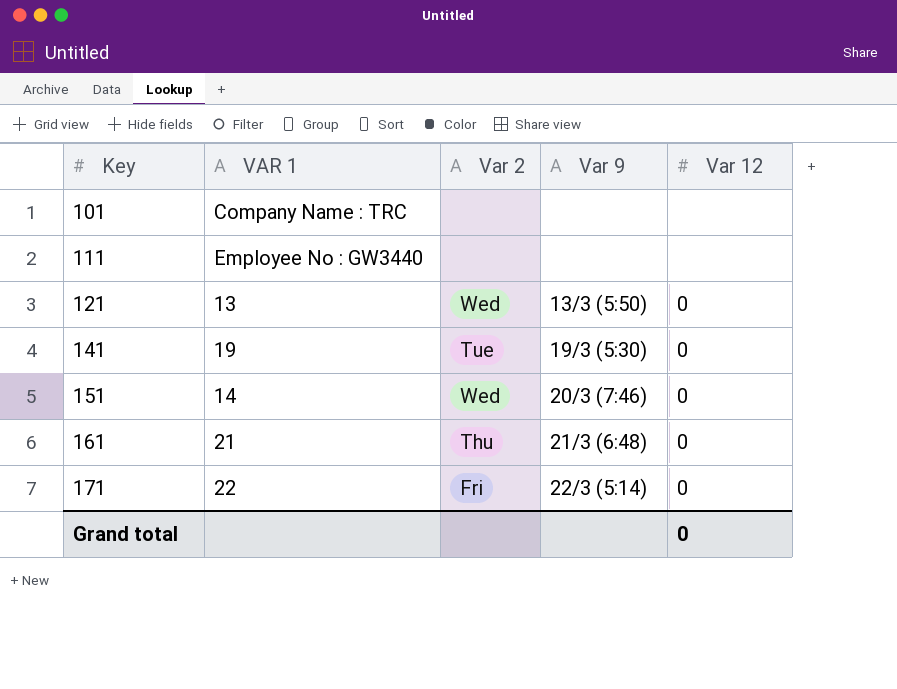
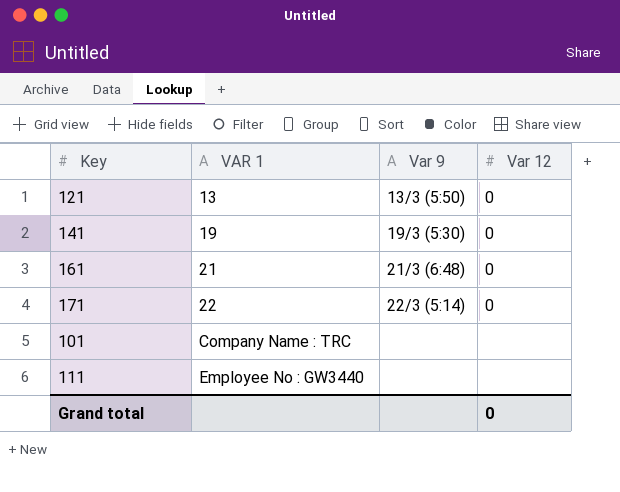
row order: Key ascending -> VAR 1 ascending
column Var 2 | position: 3 -> none
row 151: 14 | Wed | 20/3 (7:46) | 0 -> none

